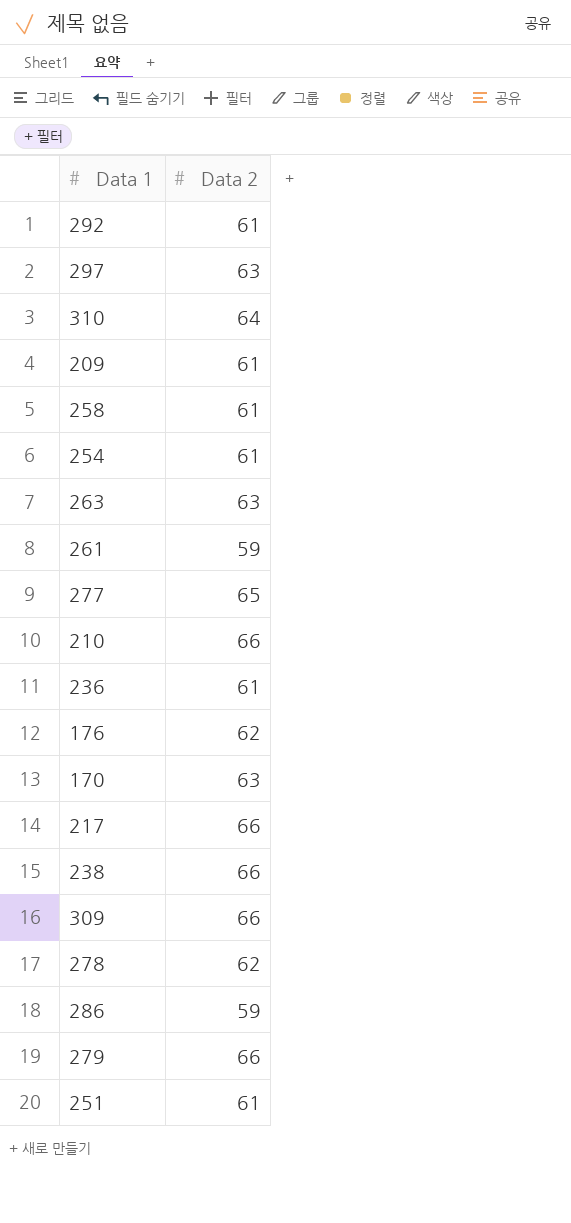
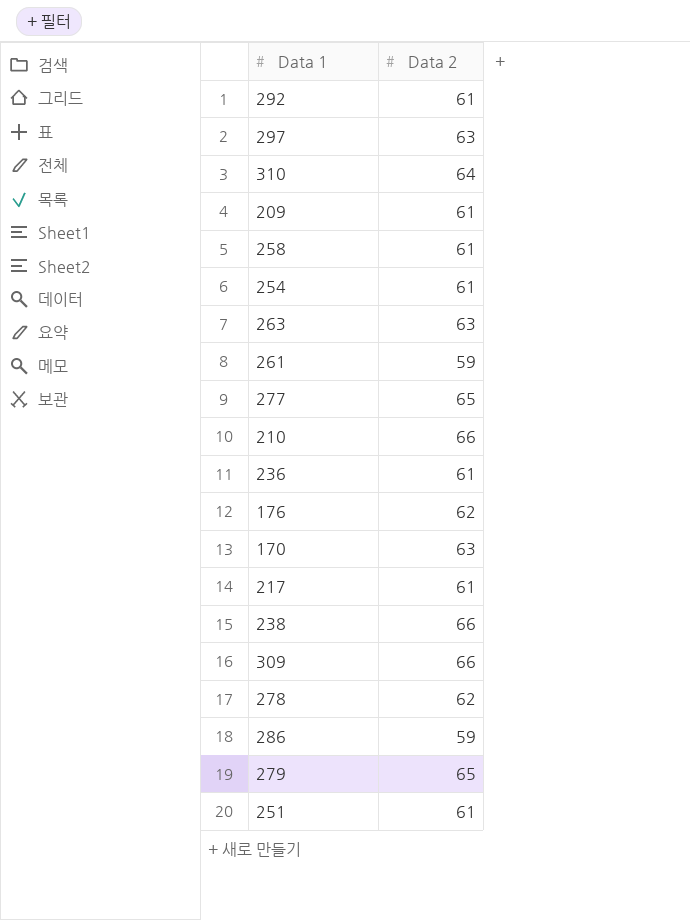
217 | Data 2: 66 -> 61
279 | Data 2: 66 -> 65

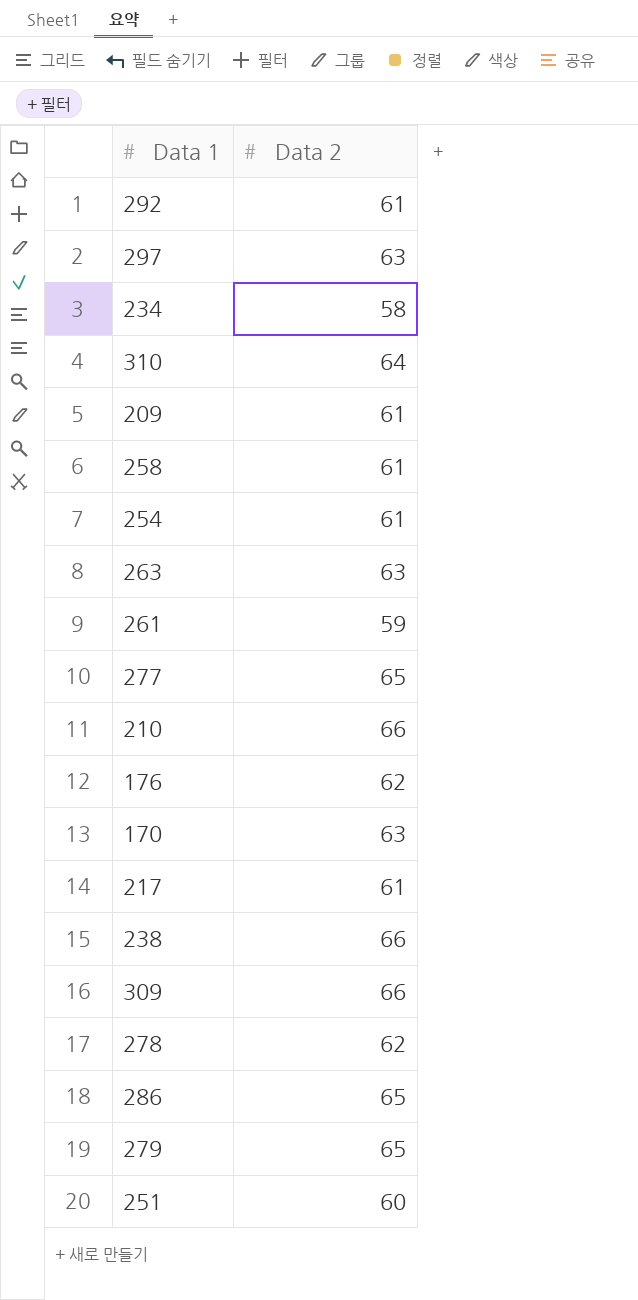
row 236: 61 -> none
row 234: none -> 58
286 | Data 2: 59 -> 65
251 | Data 2: 61 -> 60

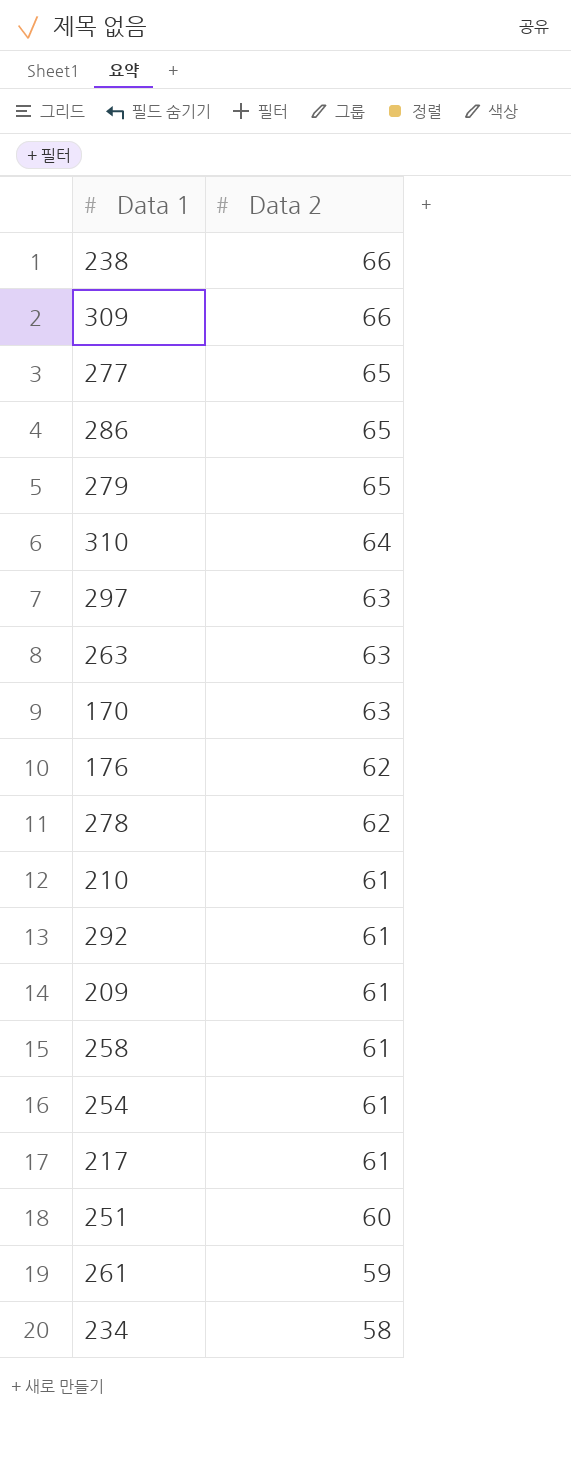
row order: none -> Data 2 descending
210 | Data 2: 66 -> 61

